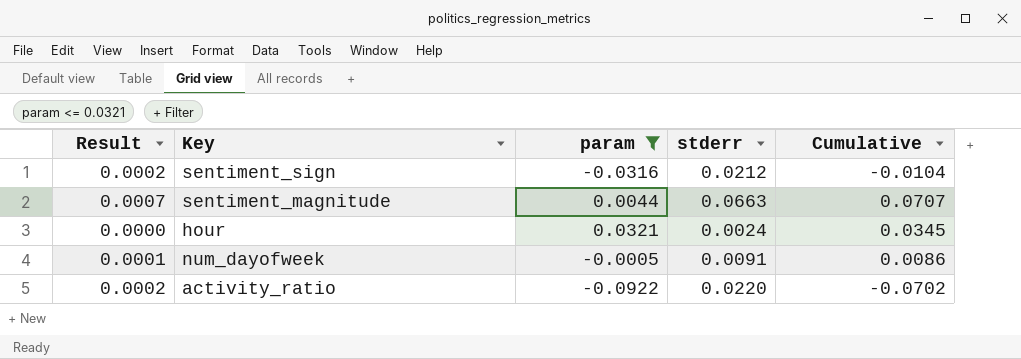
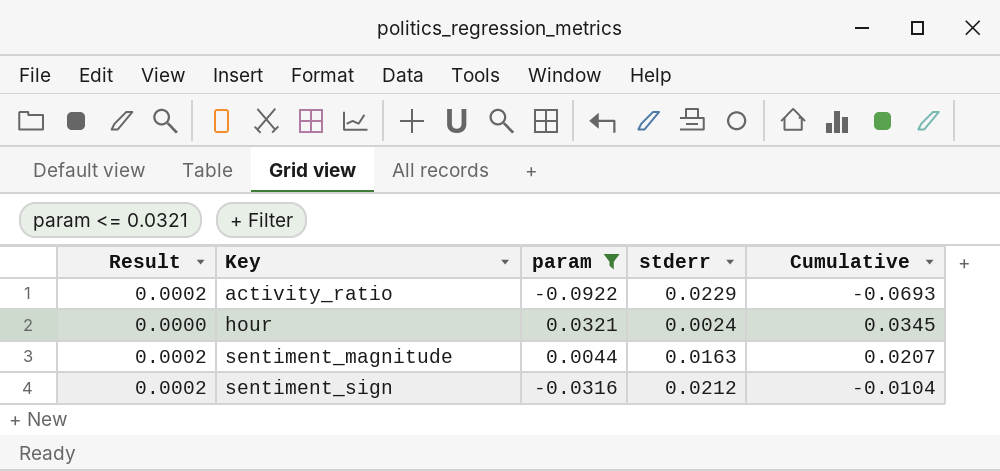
row order: none -> Key ascending
row num_dayofweek: 0.0001 | -0.0005 | 0.0091 | 0.0086 -> none
activity_ratio | stderr: 0.0220 -> 0.0229
activity_ratio | Cumulative: -0.0702 -> -0.0693
sentiment_magnitude | Result: 0.0007 -> 0.0002
sentiment_magnitude | stderr: 0.0663 -> 0.0163
sentiment_magnitude | Cumulative: 0.0707 -> 0.0207

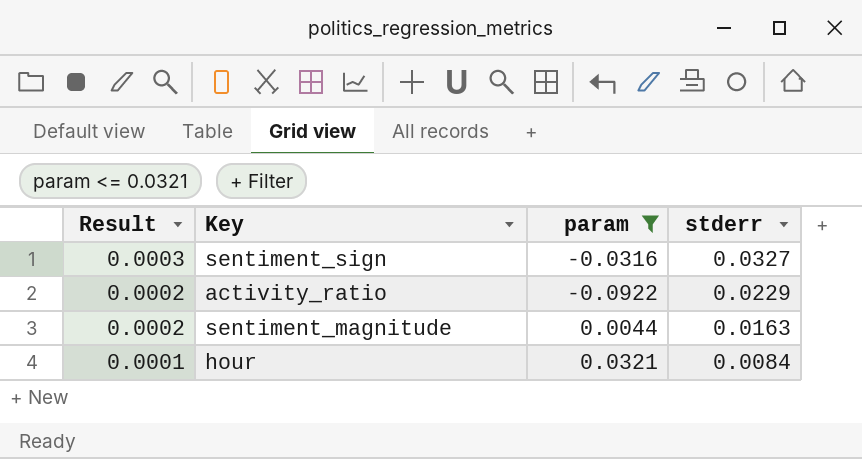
row order: Key ascending -> Result descending
column Cumulative | formula: [param] + [stderr] -> none
sentiment_sign | Result: 0.0002 -> 0.0003
sentiment_sign | stderr: 0.0212 -> 0.0327
hour | Result: 0.0000 -> 0.0001
hour | stderr: 0.0024 -> 0.0084

